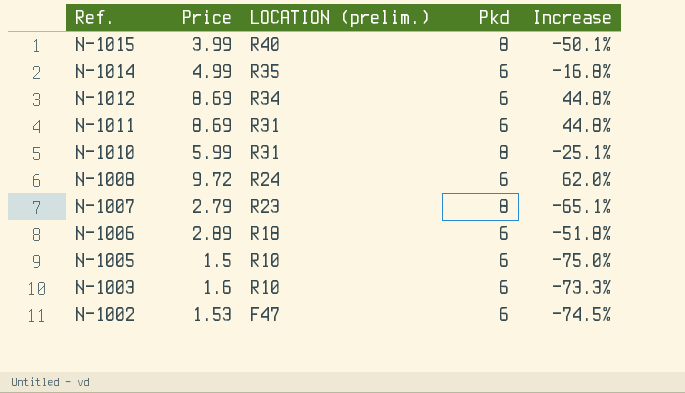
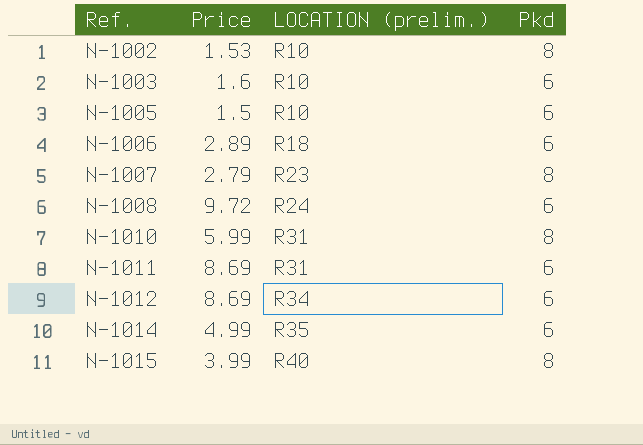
row order: Ref. descending -> Ref. ascending
column Increase | formula: ([Price] - [Pkd]) / [Pkd] -> none
N-1002 | LOCATION (prelim.): F47 -> R10
N-1002 | Pkd: 6 -> 8

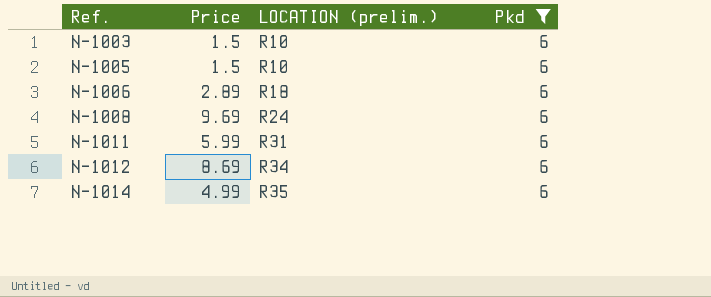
filter: none -> Pkd = 6
N-1003 | Price: 1.6 -> 1.5
N-1008 | Price: 9.72 -> 9.69
N-1011 | Price: 8.69 -> 5.99

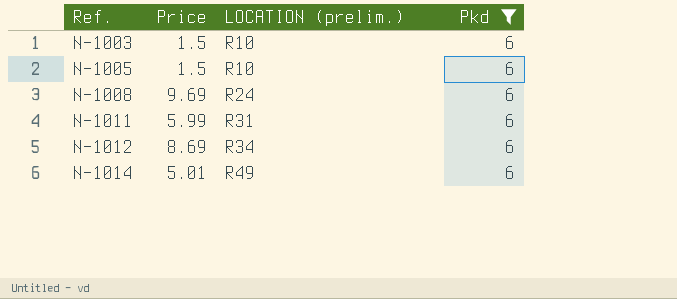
row N-1006: 2.89 | R18 | 6 -> none
N-1014 | Price: 4.99 -> 5.01
N-1014 | LOCATION (prelim.): R35 -> R49

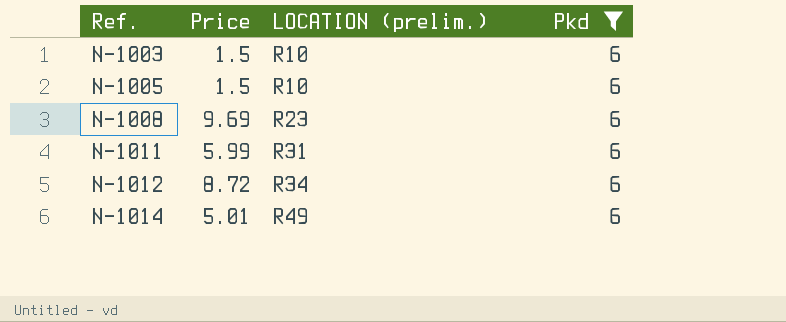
N-1008 | LOCATION (prelim.): R24 -> R23
N-1012 | Price: 8.69 -> 8.72

